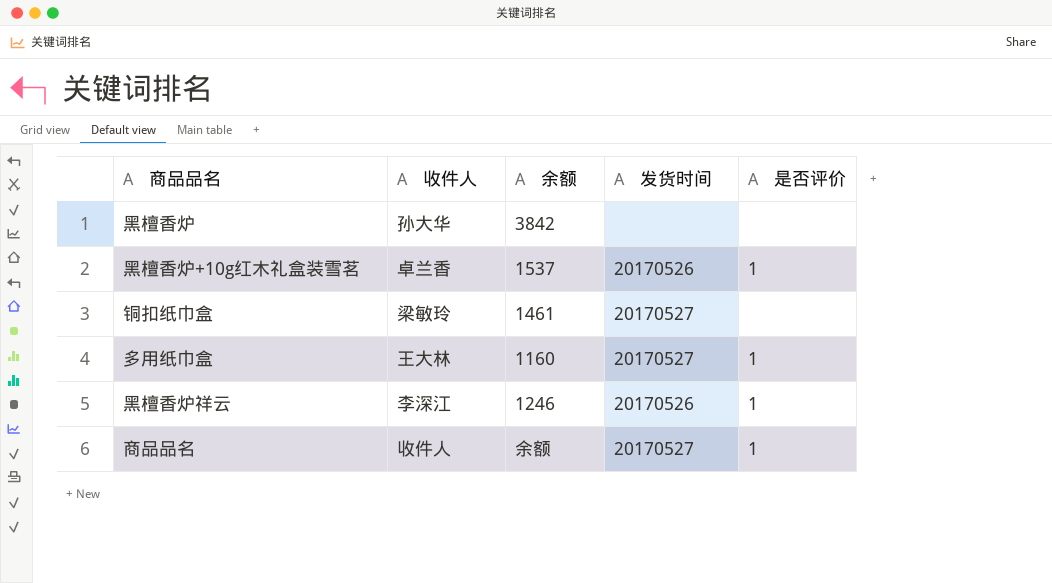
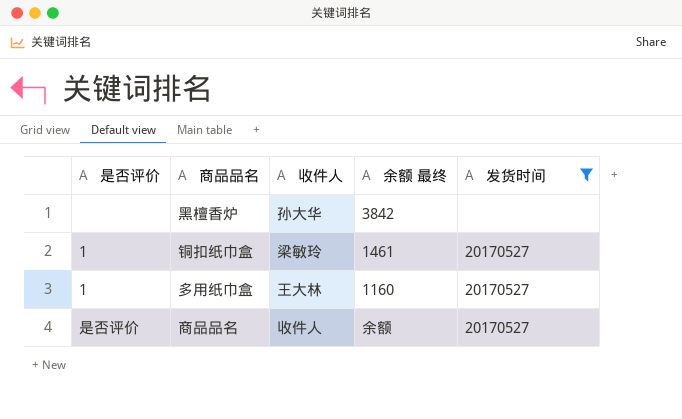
filter: none -> 发货时间 != 20170526
column 是否评价 | position: 5 -> 1
column name: 余额 -> 余额 最终
铜扣纸巾盒 | 是否评价: none -> 1
商品品名 | 是否评价: 1 -> 是否评价

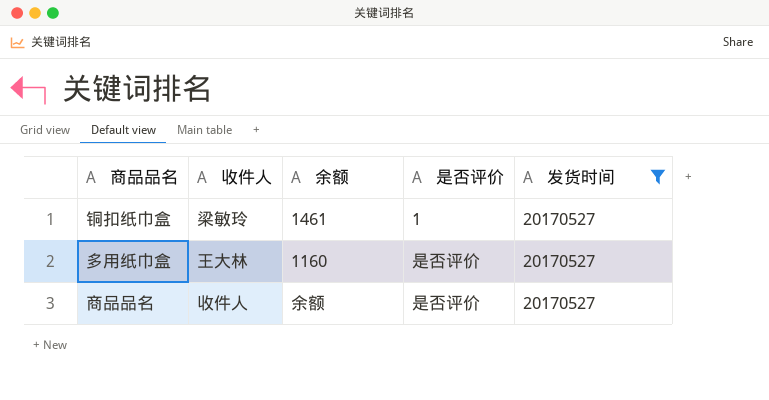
column name: 余额 最终 -> 余额
column 是否评价 | position: 1 -> 4
row 黑檀香炉: none | 孙大华 | 3842 | none -> none
多用纸巾盒 | 是否评价: 1 -> 是否评价

